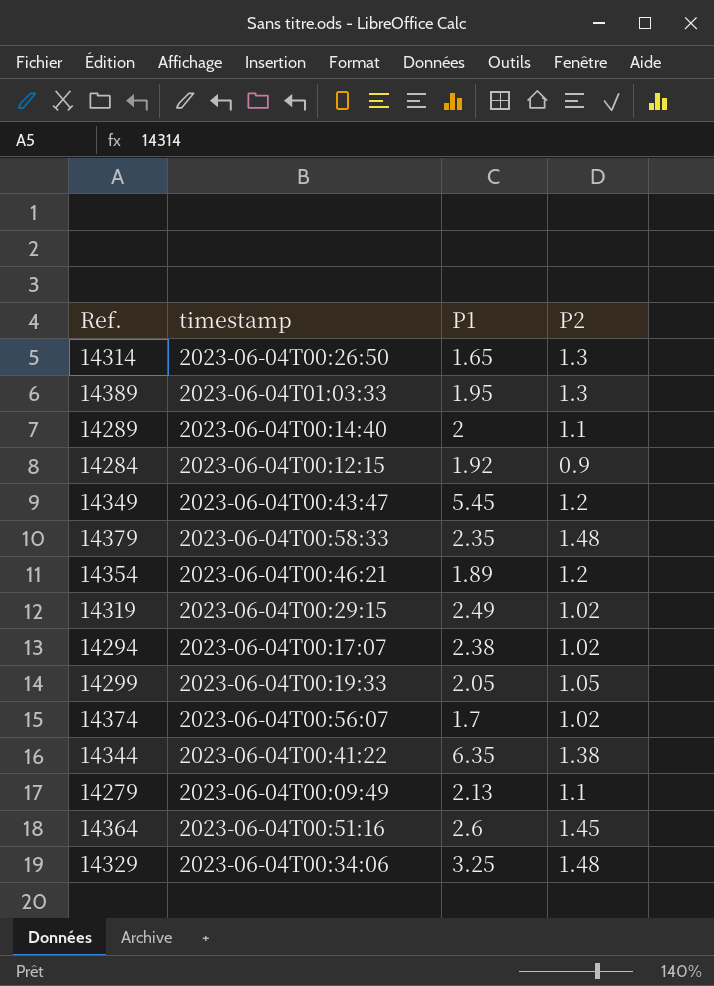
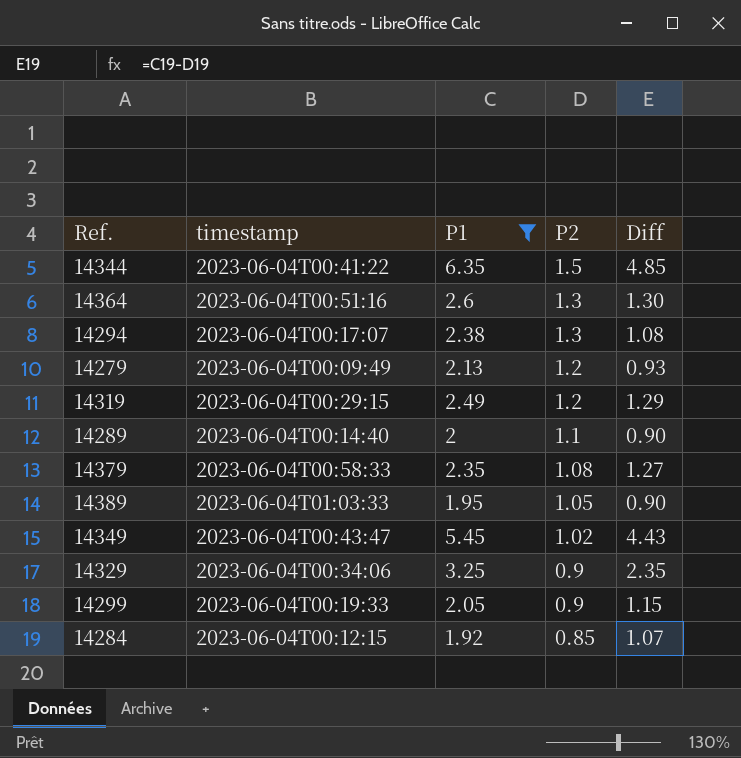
filter: none -> P1 >= 1.92
row order: none -> P2 descending
column Diff | formula: none -> [P1] - [P2]
14344 | P2: 1.38 -> 1.5
14364 | P2: 1.45 -> 1.3
14294 | P2: 1.02 -> 1.3
14279 | P2: 1.1 -> 1.2
14319 | P2: 1.02 -> 1.2
14379 | P2: 1.48 -> 1.08
14389 | P2: 1.3 -> 1.05
14349 | P2: 1.2 -> 1.02
14329 | P2: 1.48 -> 0.9
14299 | P2: 1.05 -> 0.9
14284 | P2: 0.9 -> 0.85

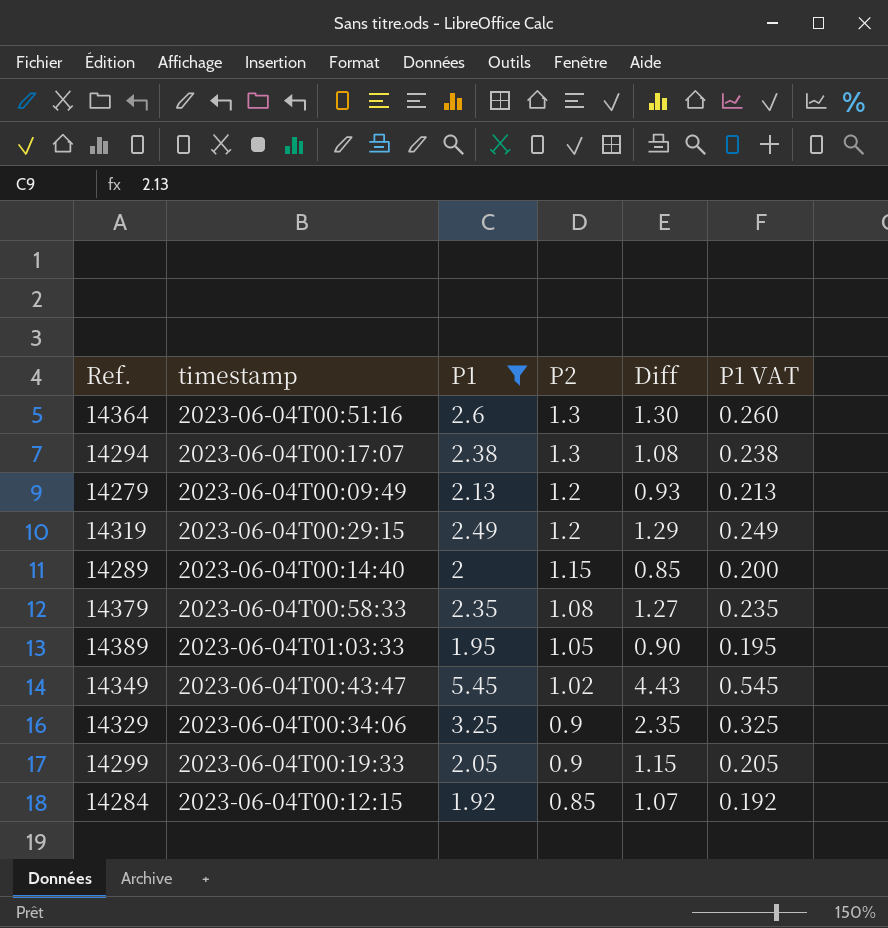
column P1 VAT | formula: none -> [P1] * 0.1
row 14344: 2023-06-04T00:41:22 | 6.35 | 1.5 | 4.85 -> none
14289 | P2: 1.1 -> 1.15
14289 | Diff: 0.90 -> 0.85

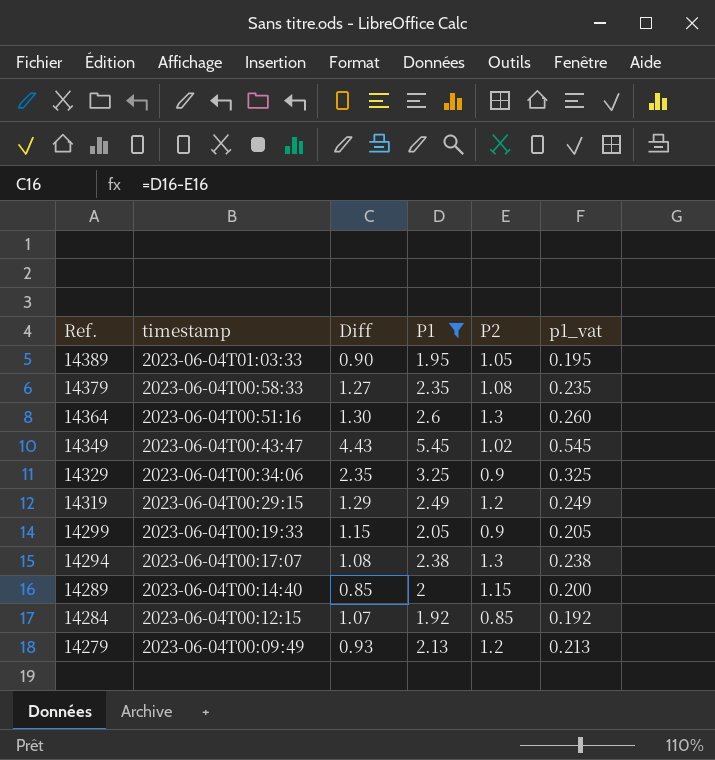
row order: P2 descending -> Ref. descending
column Diff | position: 5 -> 3
column name: P1 VAT -> p1_vat

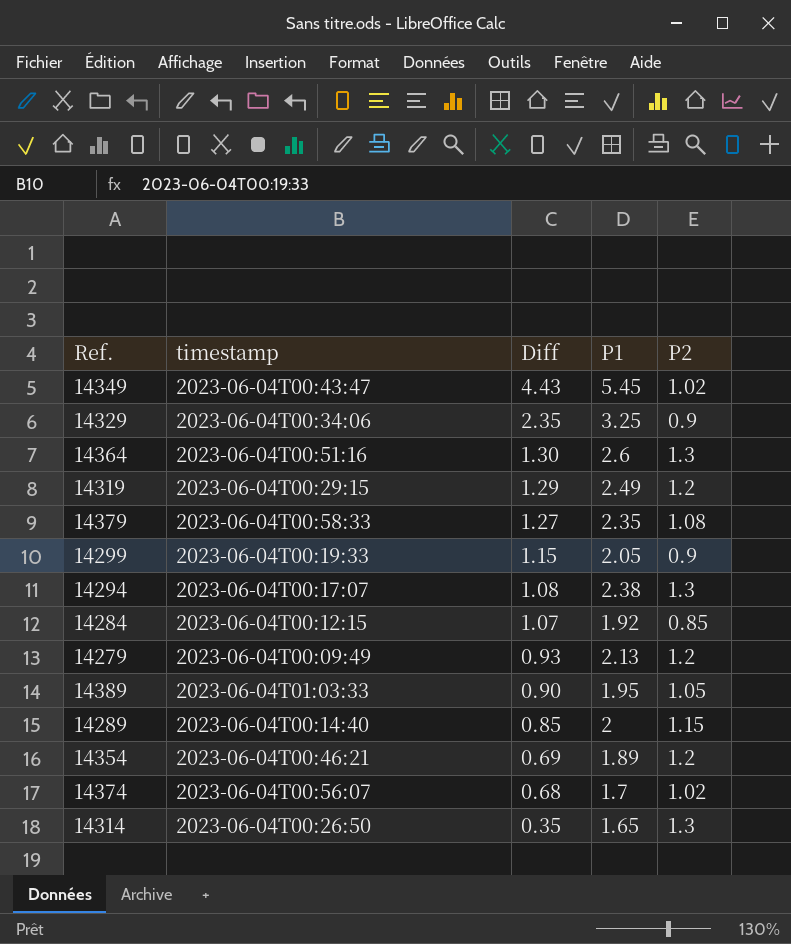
filter: P1 >= 1.92 -> none
row order: Ref. descending -> Diff descending
column p1_vat | formula: [P1] * 0.1 -> none

